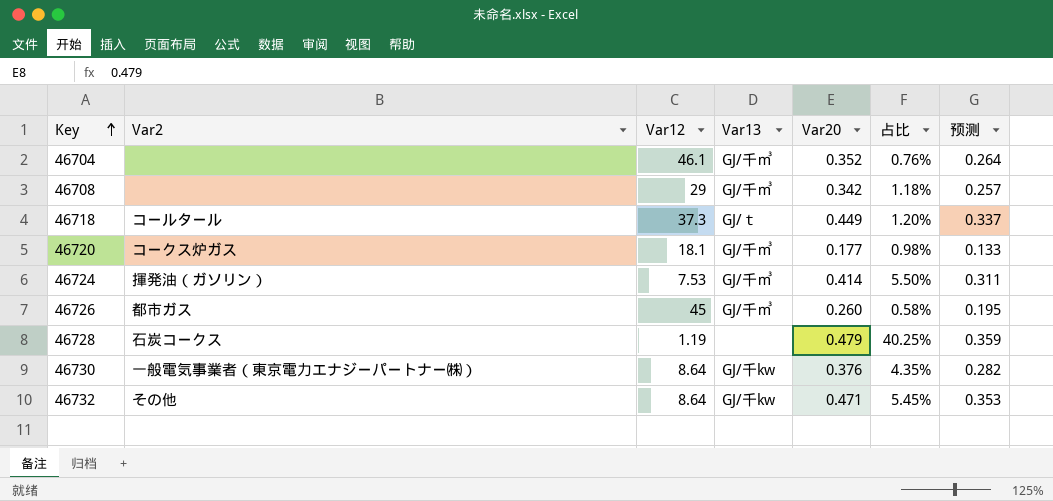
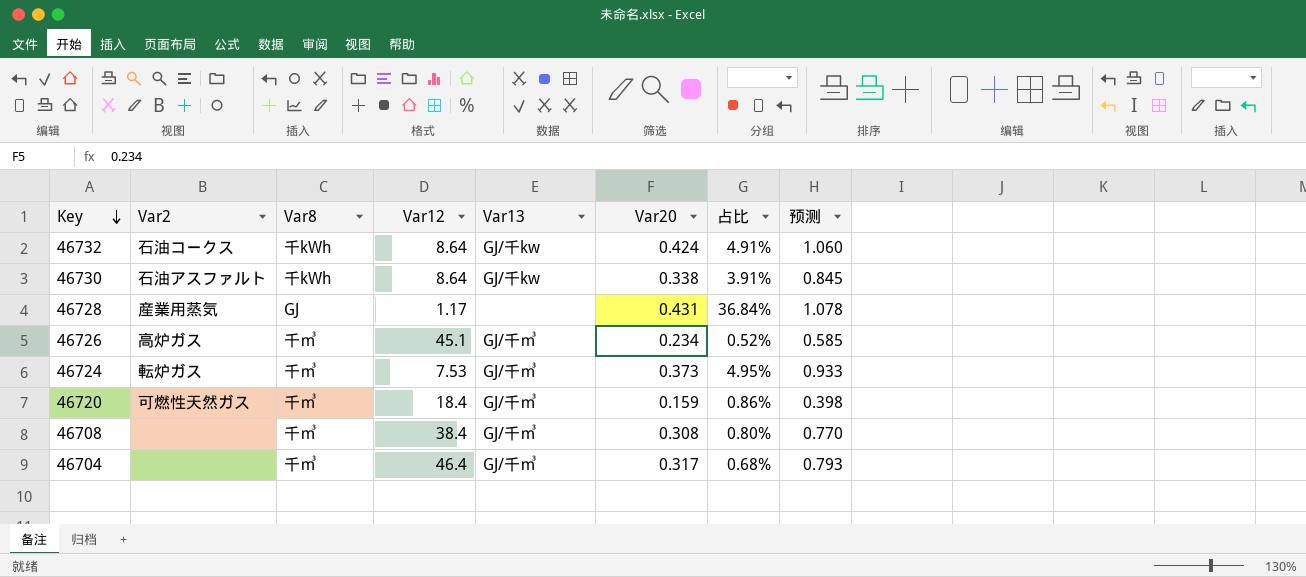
row order: Key ascending -> Key descending
column Var8 | position: none -> 3
column 预测 | formula: [Var20] * 0.75 -> [Var20] * 2.5
row 46718: コールタール | 37.3 | GJ/ｔ | 0.449 | 1.20% | 0.337 -> none
46732 | Var2: その他 -> 石油コークス
46732 | Var20: 0.471 -> 0.424
46732 | 占比: 5.45% -> 4.91%
46730 | Var2: 一般電気事業者（東京電力エナジーパートナー㈱） -> 石油アスファルト
46730 | Var20: 0.376 -> 0.338
46730 | 占比: 4.35% -> 3.91%
46728 | Var2: 石炭コークス -> 産業用蒸気
46728 | Var12: 1.19 -> 1.17
46728 | Var20: 0.479 -> 0.431
46728 | 占比: 40.25% -> 36.84%
46726 | Var2: 都市ガス -> 高炉ガス
46726 | Var12: 45 -> 45.1
46726 | Var20: 0.260 -> 0.234
46726 | 占比: 0.58% -> 0.52%
46724 | Var2: 揮発油（ガソリン） -> 転炉ガス
46724 | Var20: 0.414 -> 0.373
46724 | 占比: 5.50% -> 4.95%
46720 | Var2: コークス炉ガス -> 可燃性天然ガス
46720 | Var12: 18.1 -> 18.4
46720 | Var20: 0.177 -> 0.159
46720 | 占比: 0.98% -> 0.86%
46708 | Var12: 29 -> 38.4
46708 | Var20: 0.342 -> 0.308
46708 | 占比: 1.18% -> 0.80%
46704 | Var12: 46.1 -> 46.4
46704 | Var20: 0.352 -> 0.317
46704 | 占比: 0.76% -> 0.68%

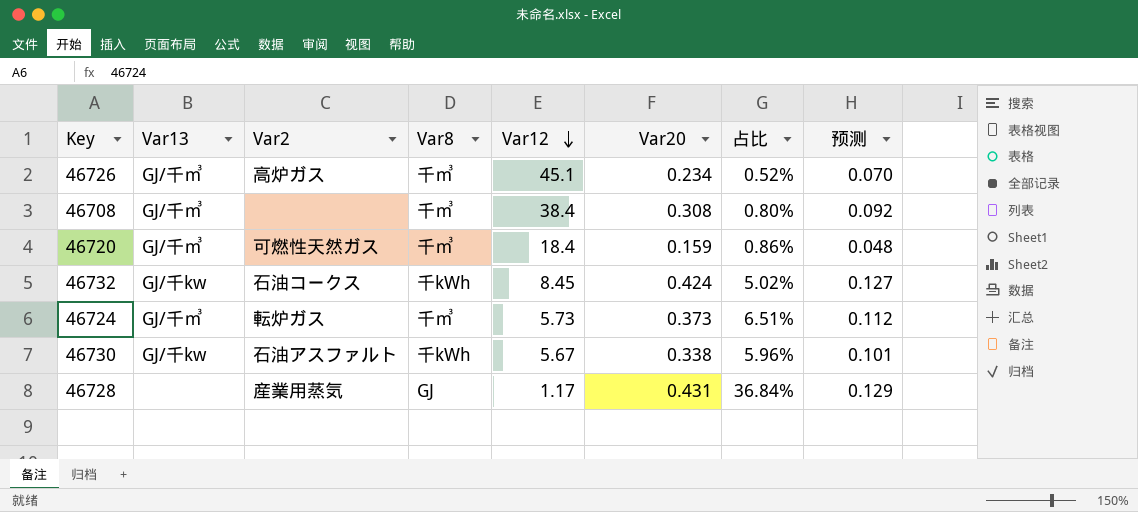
row order: Key descending -> Var12 descending
column Var13 | position: 5 -> 2
column 预测 | formula: [Var20] * 2.5 -> [Var20] * 0.3
row 46704: none | 千㎥ | 46.4 | GJ/千㎥ | 0.317 | 0.68% | 0.793 -> none
46732 | Var12: 8.64 -> 8.45
46732 | 占比: 4.91% -> 5.02%
46724 | Var12: 7.53 -> 5.73
46724 | 占比: 4.95% -> 6.51%
46730 | Var12: 8.64 -> 5.67
46730 | 占比: 3.91% -> 5.96%

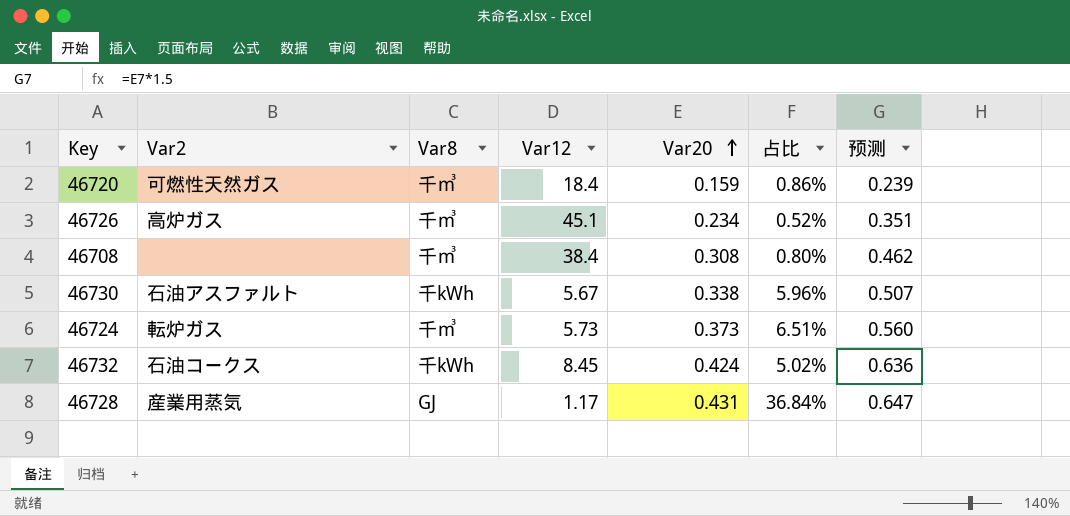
row order: Var12 descending -> Var20 ascending
column Var13 | position: 2 -> none
column 预测 | formula: [Var20] * 0.3 -> [Var20] * 1.5

